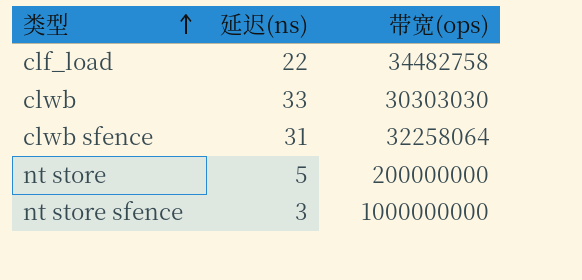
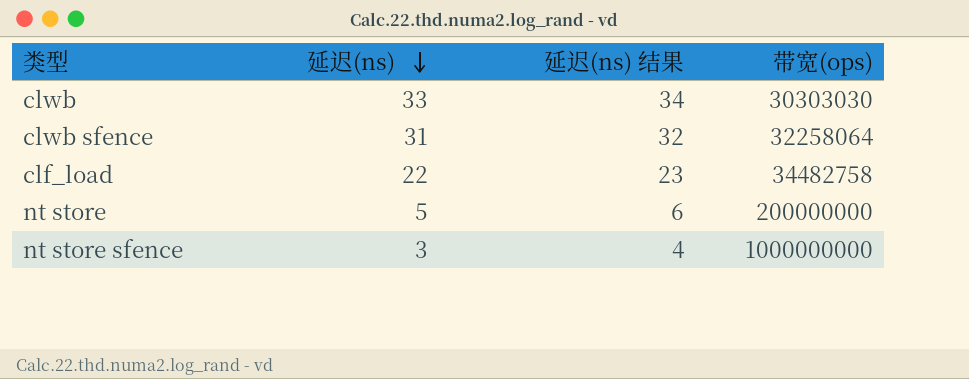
row order: 类型 ascending -> 延迟(ns) descending
column 延迟(ns) 结果 | formula: none -> [延迟(ns)] + 1

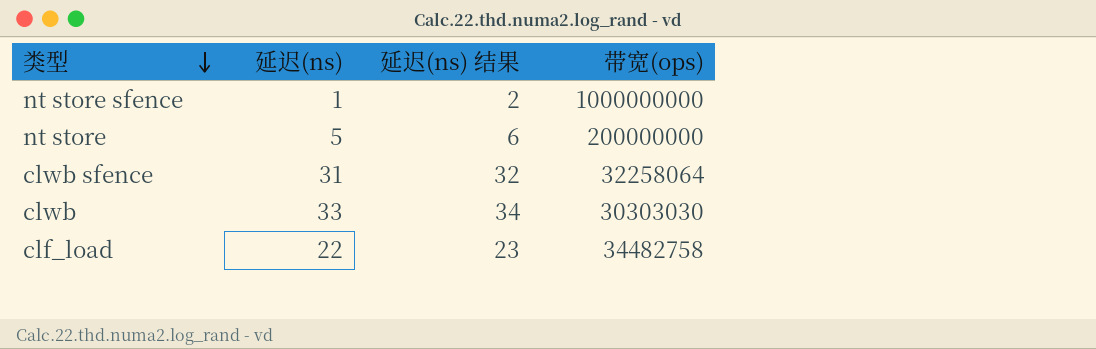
row order: 延迟(ns) descending -> 类型 descending
nt store sfence | 延迟(ns): 3 -> 1
nt store sfence | 延迟(ns) 结果: 4 -> 2

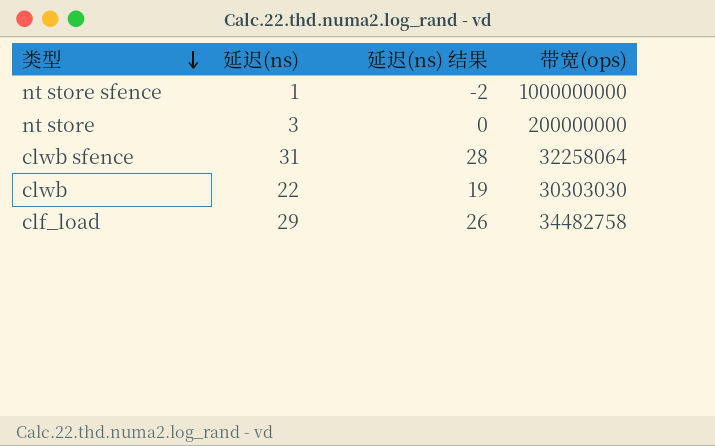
column 延迟(ns) 结果 | formula: [延迟(ns)] + 1 -> [延迟(ns)] - 3
nt store | 延迟(ns): 5 -> 3
clwb | 延迟(ns): 33 -> 22
clf_load | 延迟(ns): 22 -> 29

